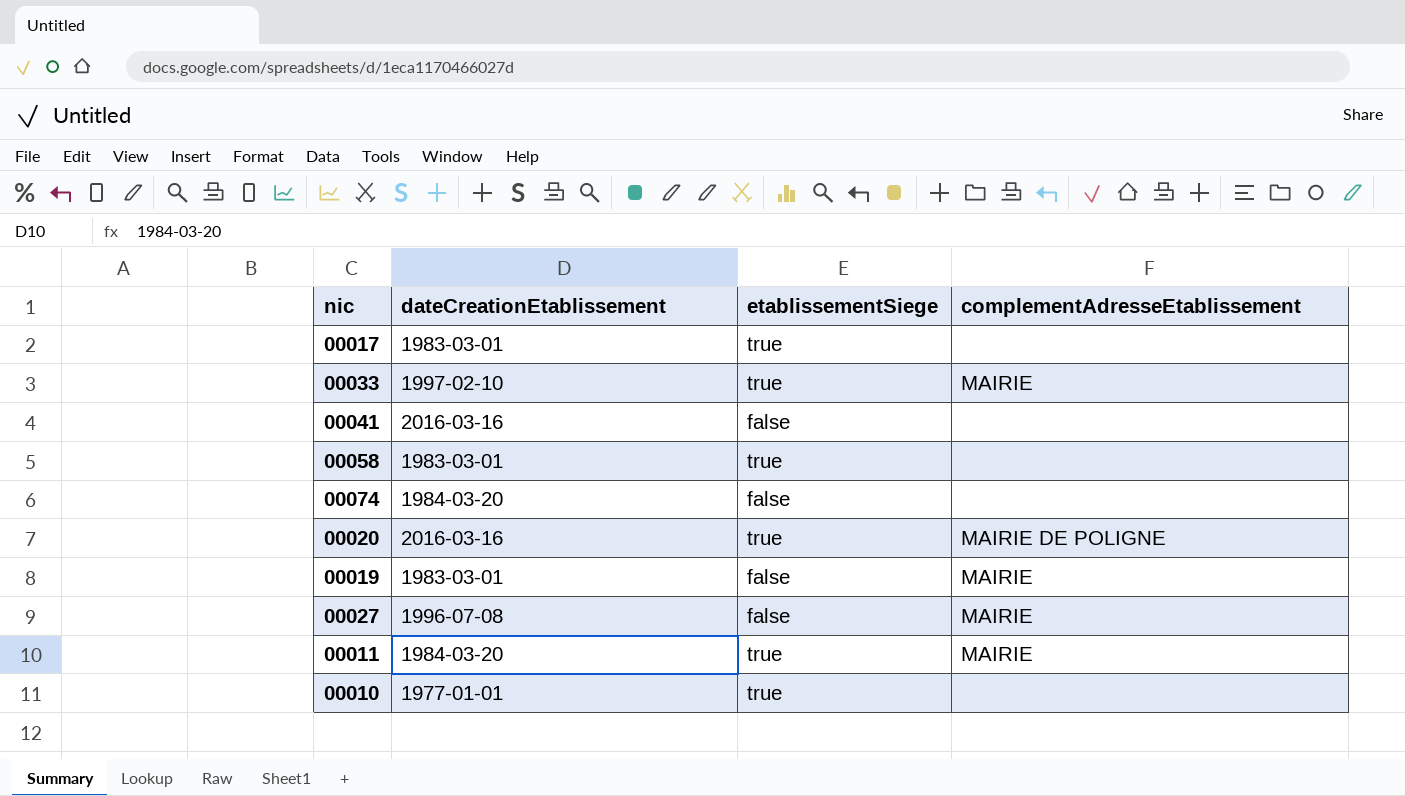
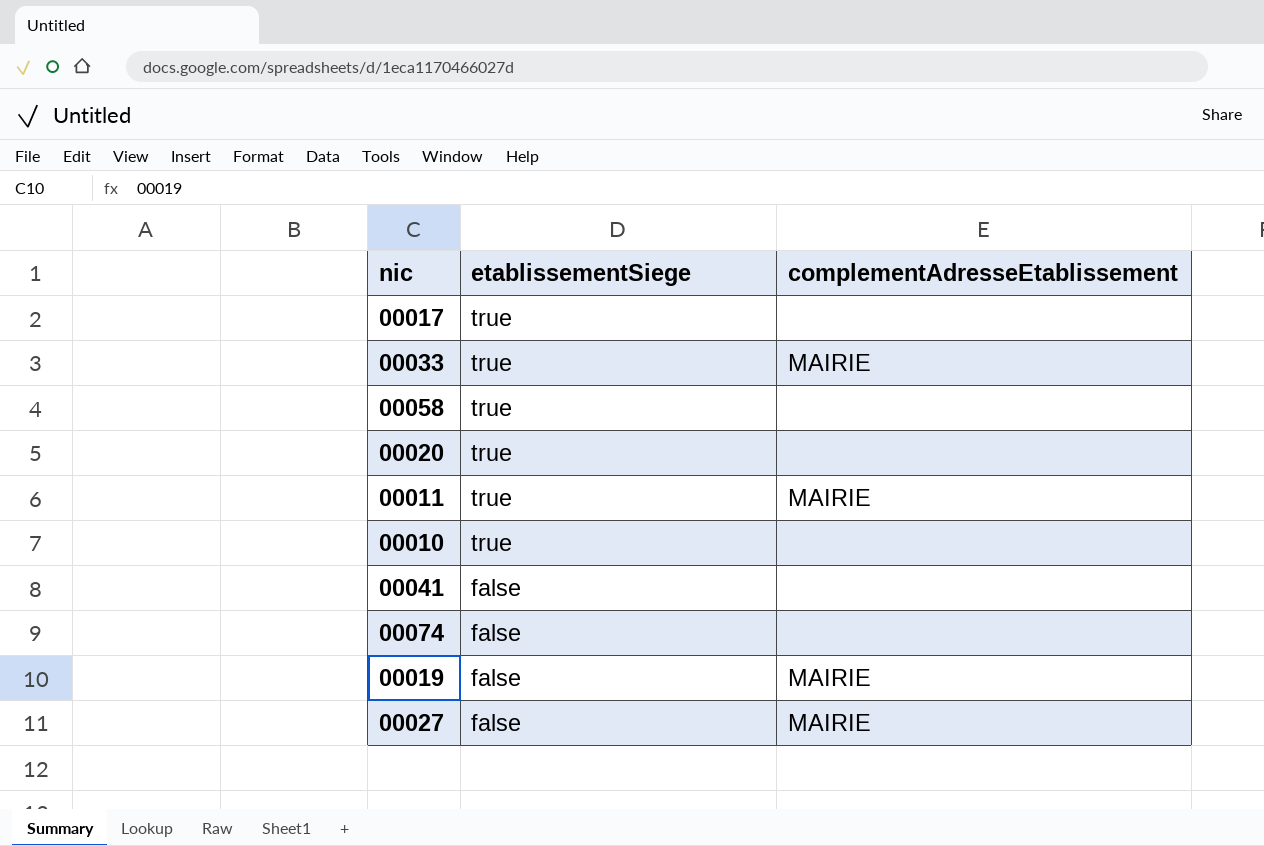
row order: none -> etablissementSiege descending
column dateCreationEtablissement | position: 2 -> none
00020 | complementAdresseEtablissement: MAIRIE DE POLIGNE -> none

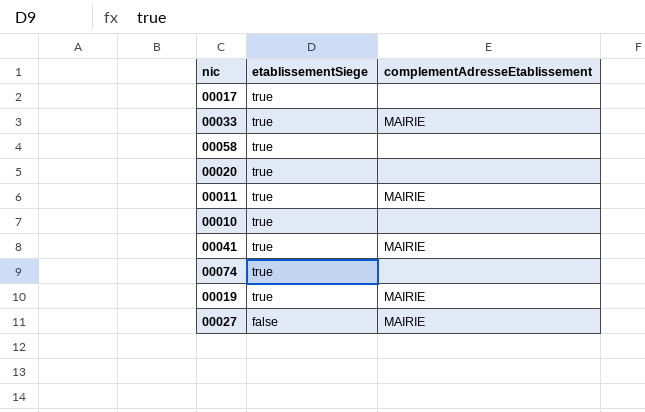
00041 | etablissementSiege: false -> true
00041 | complementAdresseEtablissement: none -> MAIRIE
00074 | etablissementSiege: false -> true
00019 | etablissementSiege: false -> true

